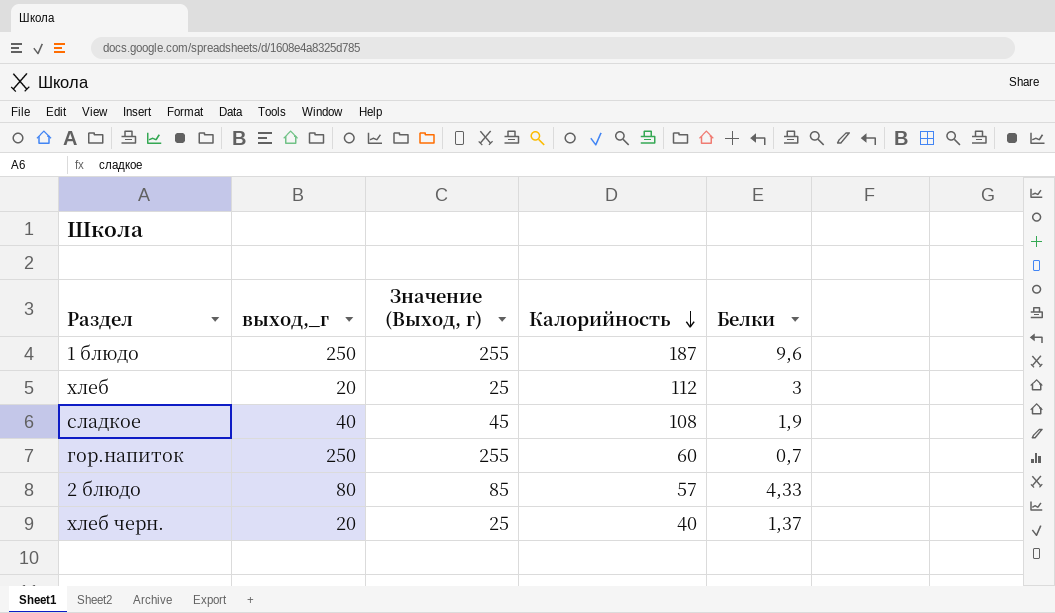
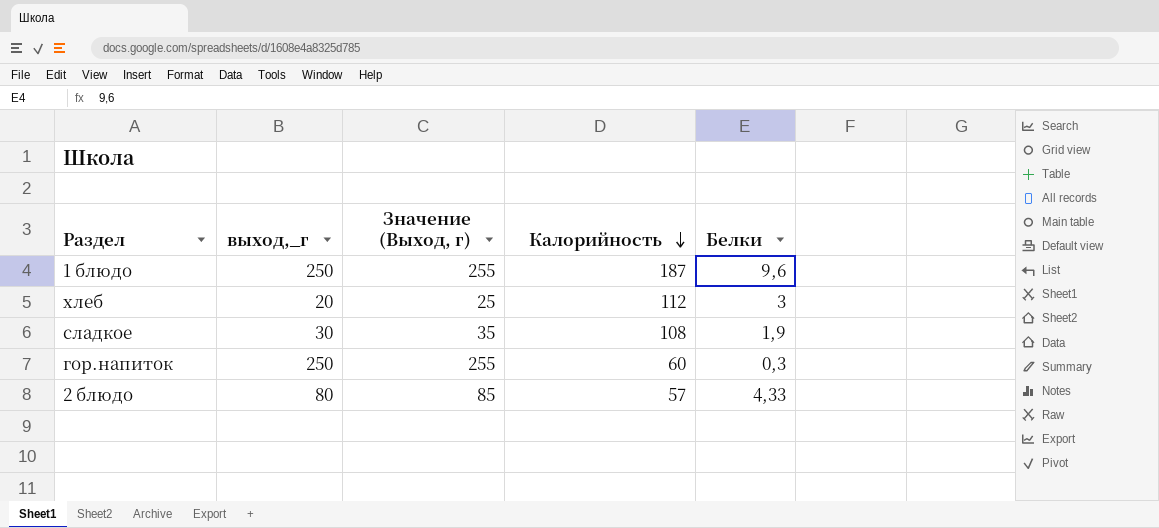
row хлеб черн.: 20 | 25 | 40 | 1,37 -> none
сладкое | выход,_г: 40 -> 30
сладкое | Значение (Выход, г): 45 -> 35
гор.напиток | Белки: 0,7 -> 0,3

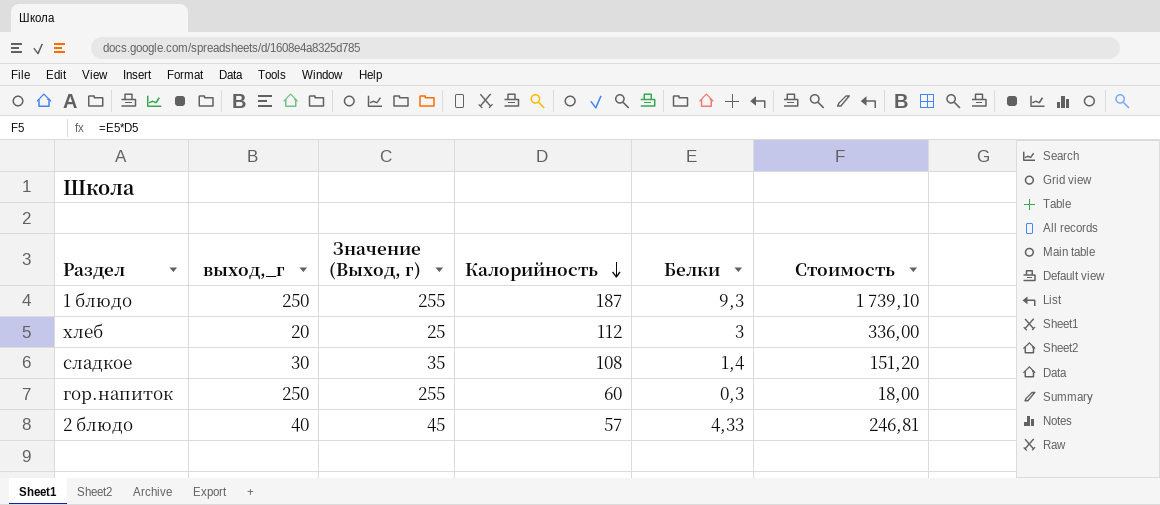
column Стоимость | formula: none -> [Калорийность] * [Белки]
1 блюдо | Белки: 9,6 -> 9,3
сладкое | Белки: 1,9 -> 1,4
2 блюдо | выход,_г: 80 -> 40
2 блюдо | Значение (Выход, г): 85 -> 45

